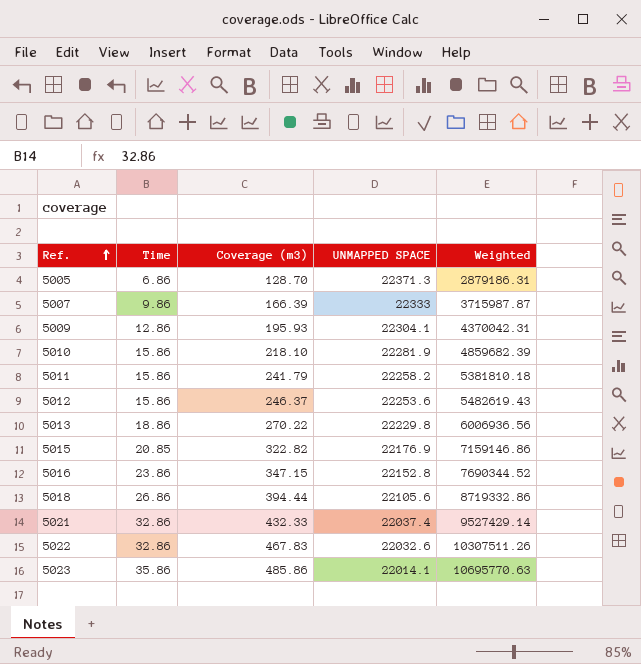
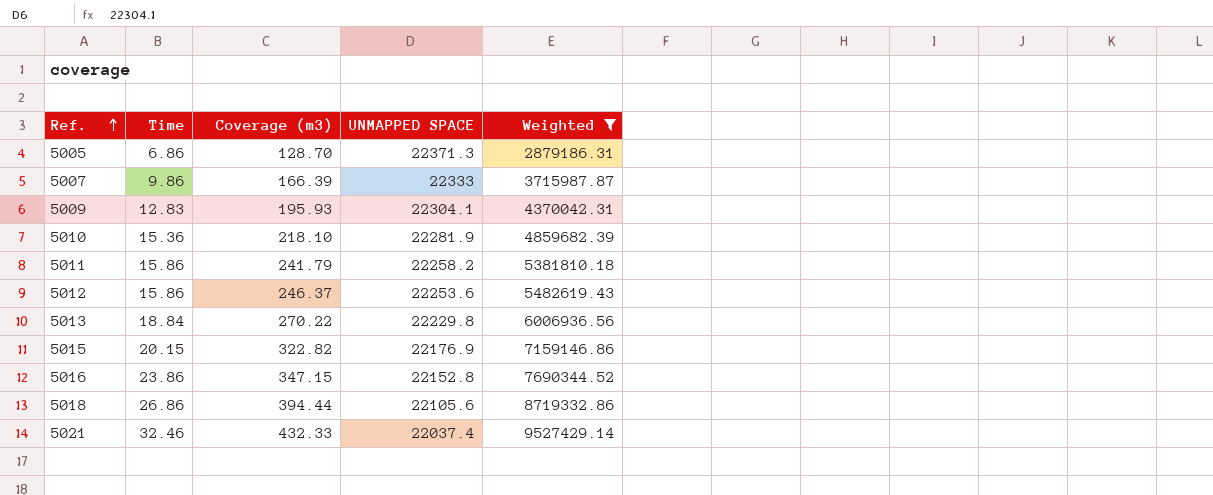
filter: none -> Weighted <= 9527429.14
5009 | Time: 12.86 -> 12.83
5010 | Time: 15.86 -> 15.36
5013 | Time: 18.86 -> 18.84
5015 | Time: 20.85 -> 20.15
5021 | Time: 32.86 -> 32.46

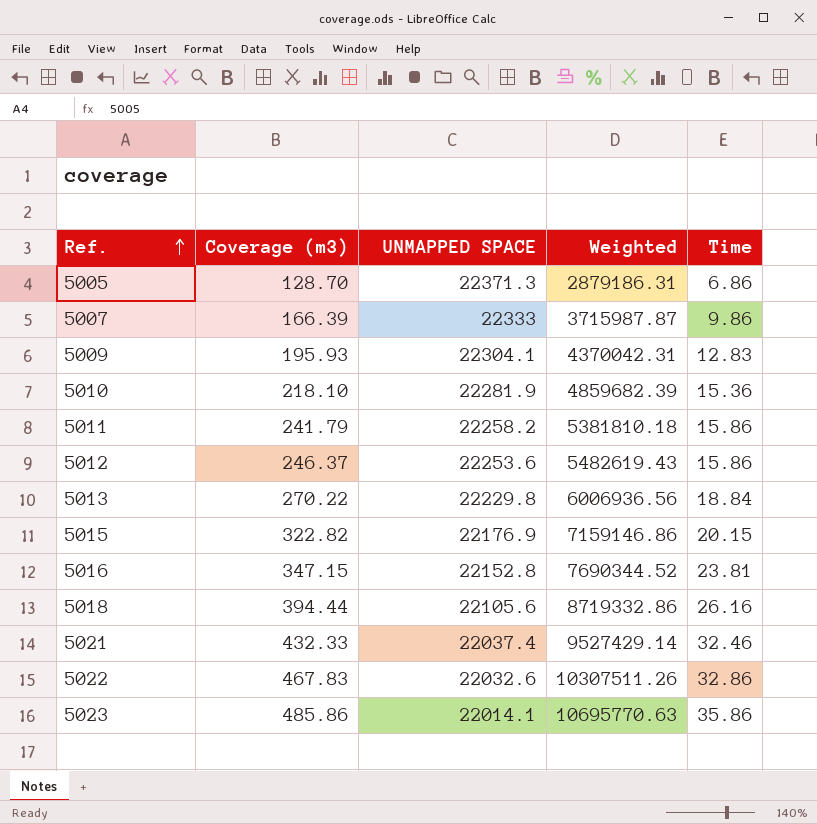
filter: Weighted <= 9527429.14 -> none
column Time | position: 2 -> 5
5016 | Time: 23.86 -> 23.81
5018 | Time: 26.86 -> 26.16

